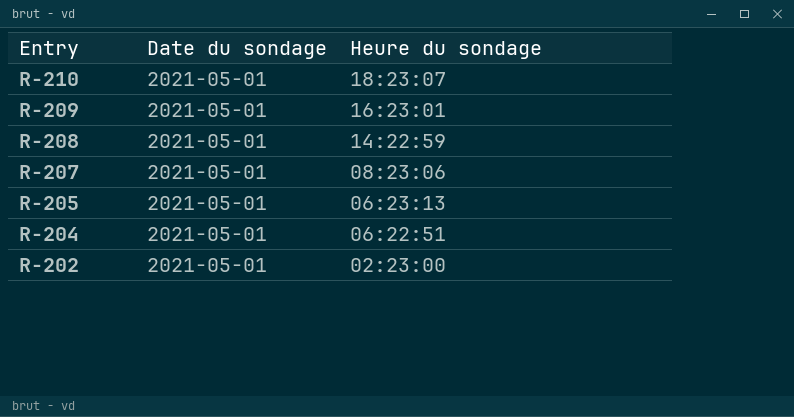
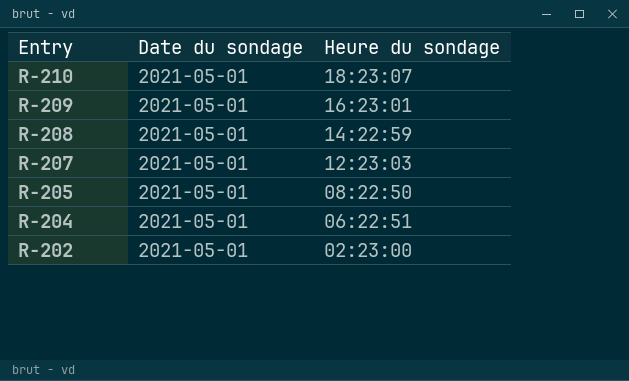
R-207 | Heure du sondage: 08:23:06 -> 12:23:03
R-205 | Heure du sondage: 06:23:13 -> 08:22:50

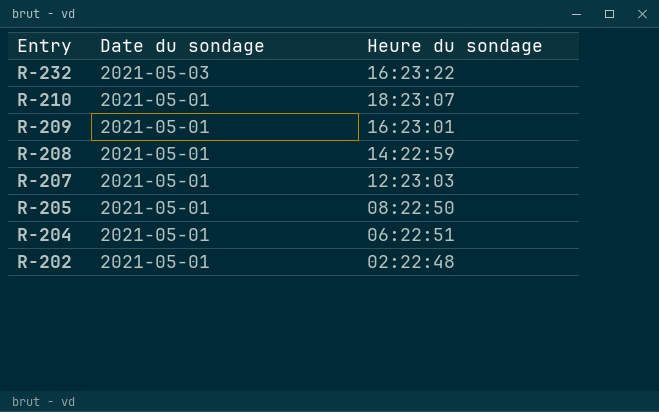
row R-232: none -> 2021-05-03 | 16:23:22
R-202 | Heure du sondage: 02:23:00 -> 02:22:48

